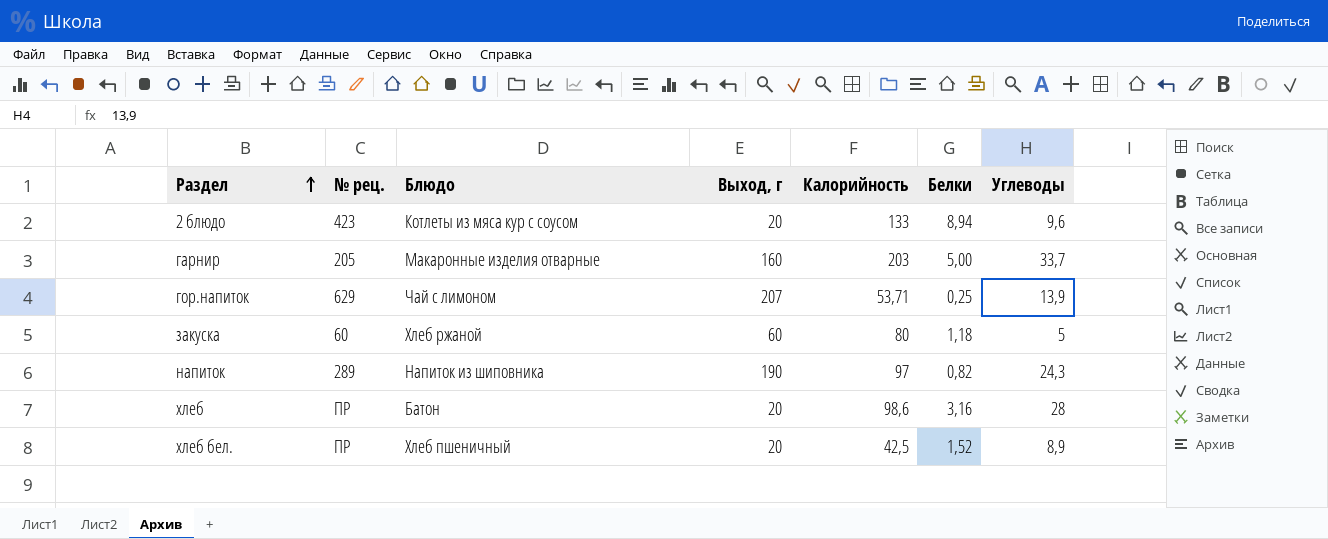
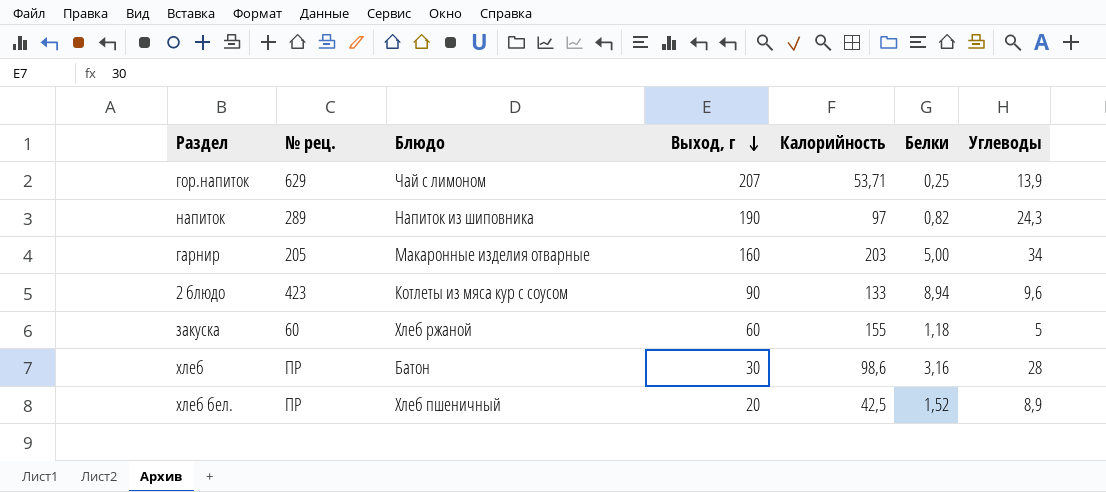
row order: Раздел ascending -> Выход, г descending
гарнир | Углеводы: 33,7 -> 34
2 блюдо | Выход, г: 20 -> 90
закуска | Калорийность: 80 -> 155
хлеб | Выход, г: 20 -> 30

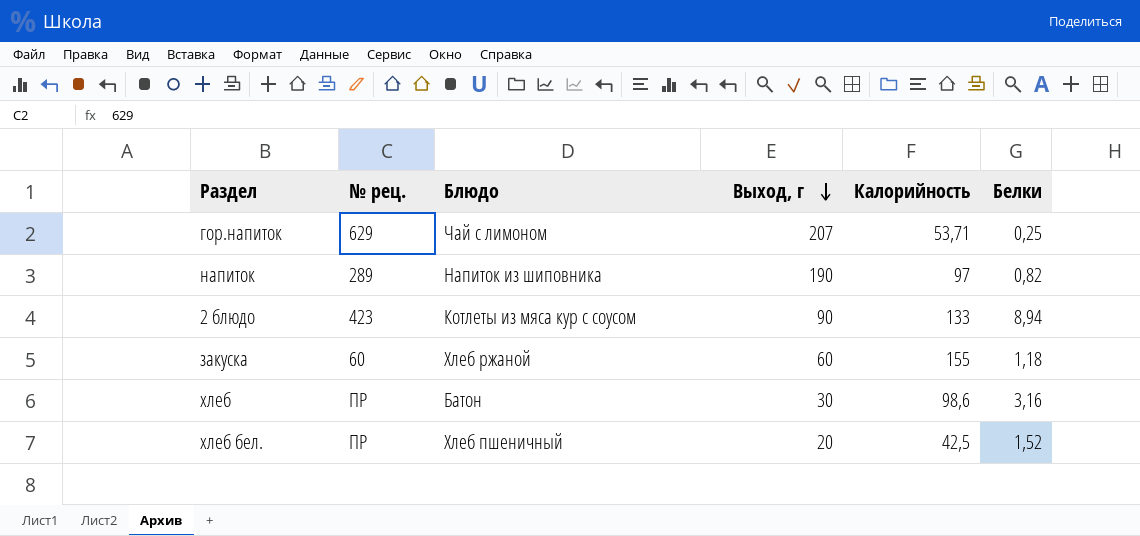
column Углеводы | position: 7 -> none
row гарнир: 205 | Макаронные изделия отварные | 160 | 203 | 5,00 | 34 -> none

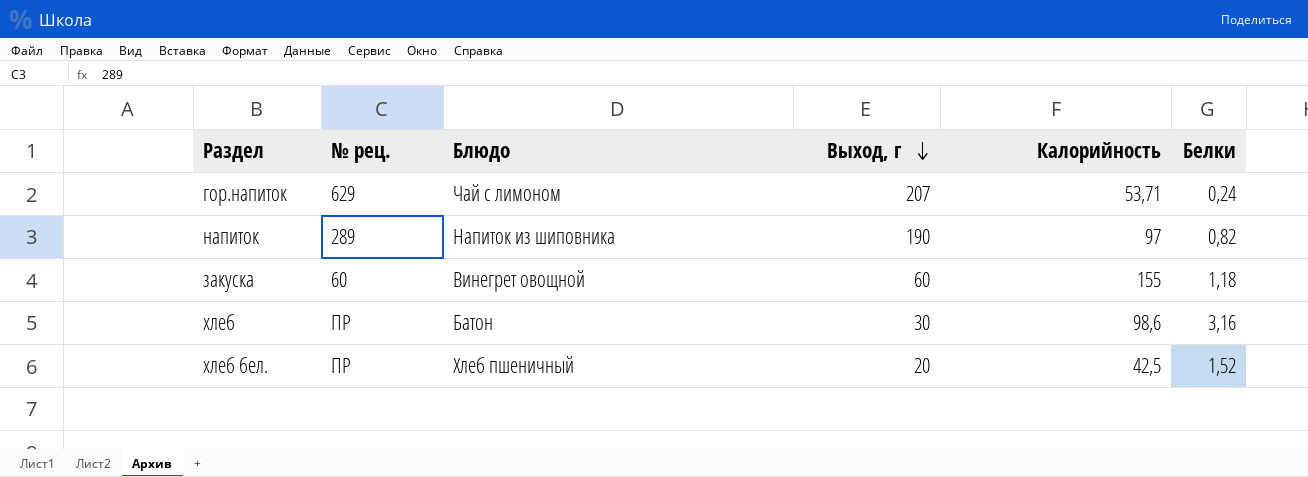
row 2 блюдо: 423 | Котлеты из мяса кур с соусом | 90 | 133 | 8,94 -> none
гор.напиток | Белки: 0,25 -> 0,24
закуска | Блюдо: Хлеб ржаной -> Винегрет овощной

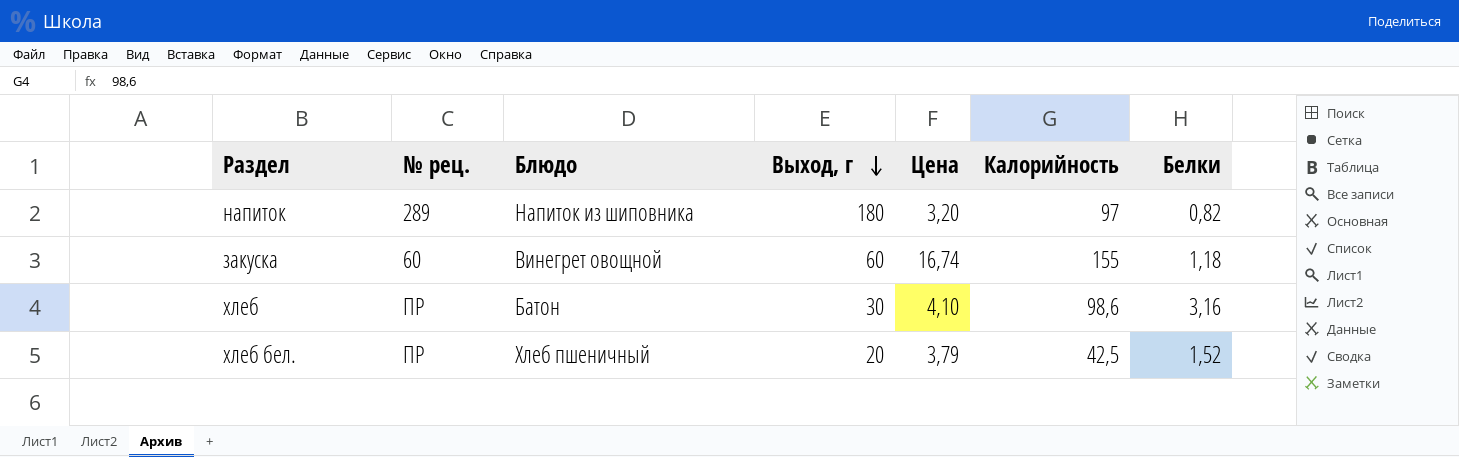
column Цена | position: none -> 5
row гор.напиток: 629 | Чай с лимоном | 207 | 53,71 | 0,24 -> none
напиток | Выход, г: 190 -> 180

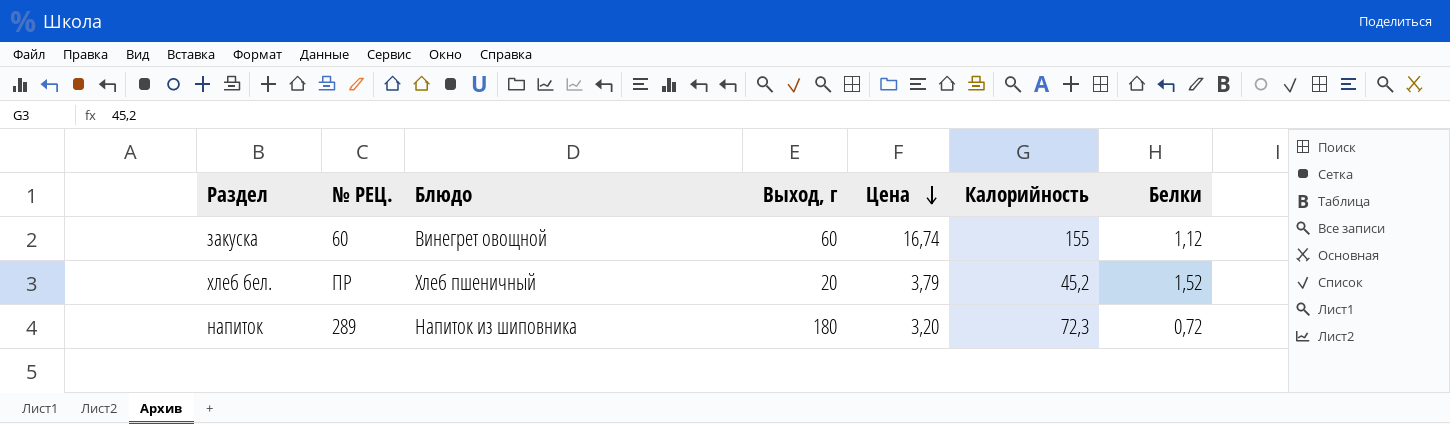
row order: Выход, г descending -> Цена descending
column name: № рец. -> № РЕЦ.
row хлеб: ПР | Батон | 30 | 4,10 | 98,6 | 3,16 -> none
закуска | Белки: 1,18 -> 1,12
хлеб бел. | Калорийность: 42,5 -> 45,2
напиток | Калорийность: 97 -> 72,3
напиток | Белки: 0,82 -> 0,72

